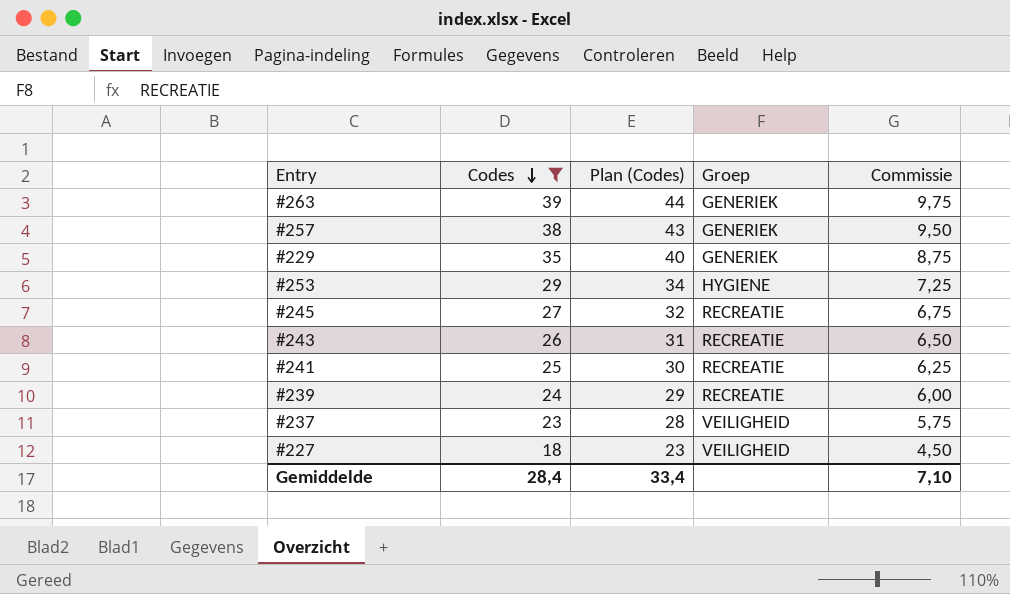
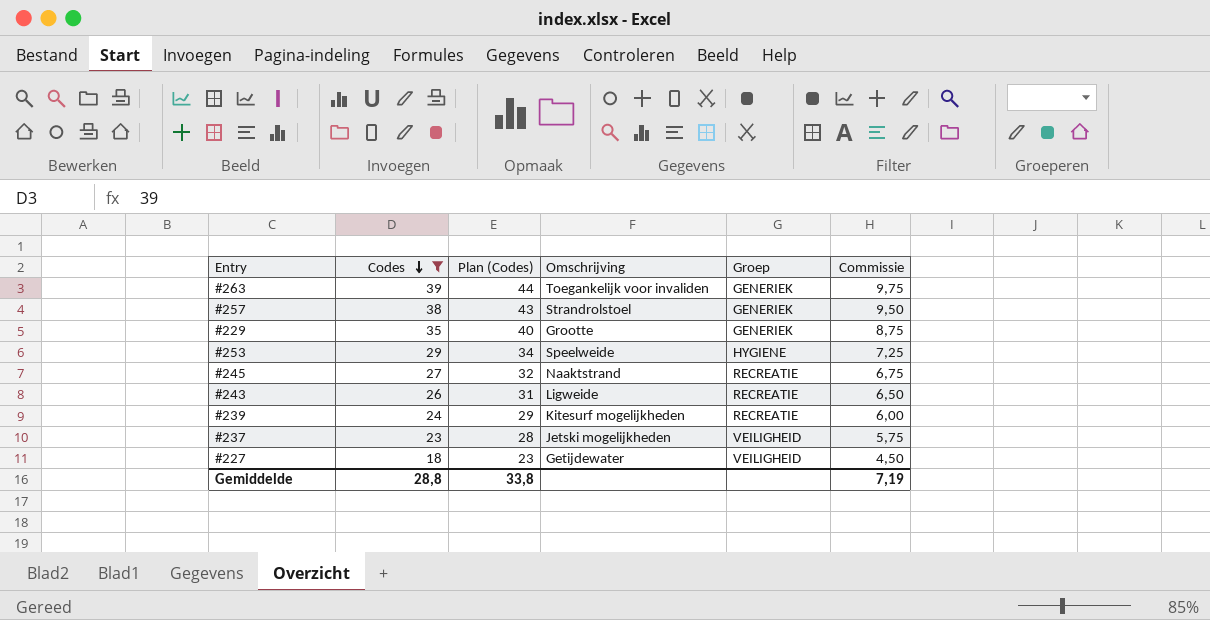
column Omschrijving | position: none -> 4
row #241: 25 | 30 | RECREATIE | 6,25 -> none
Gemiddelde | Codes: 28,4 -> 28,8
Gemiddelde | Plan (Codes): 33,4 -> 33,8
Gemiddelde | Commissie: 7,10 -> 7,19

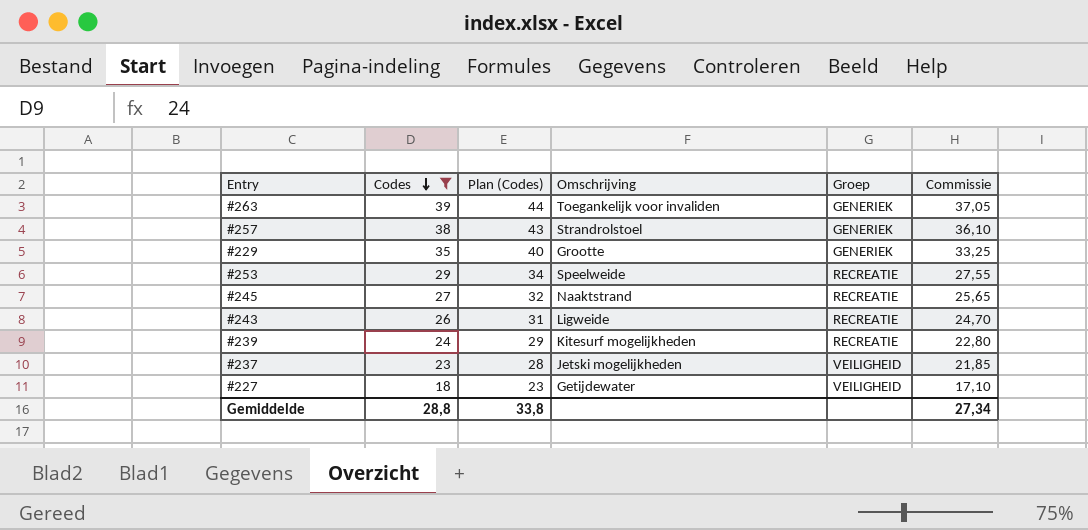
column Commissie | formula: [Codes] * 0,25 -> [Codes] * 0,95
#253 | Groep: HYGIENE -> RECREATIE
Gemiddelde | Commissie: 7,19 -> 27,34

